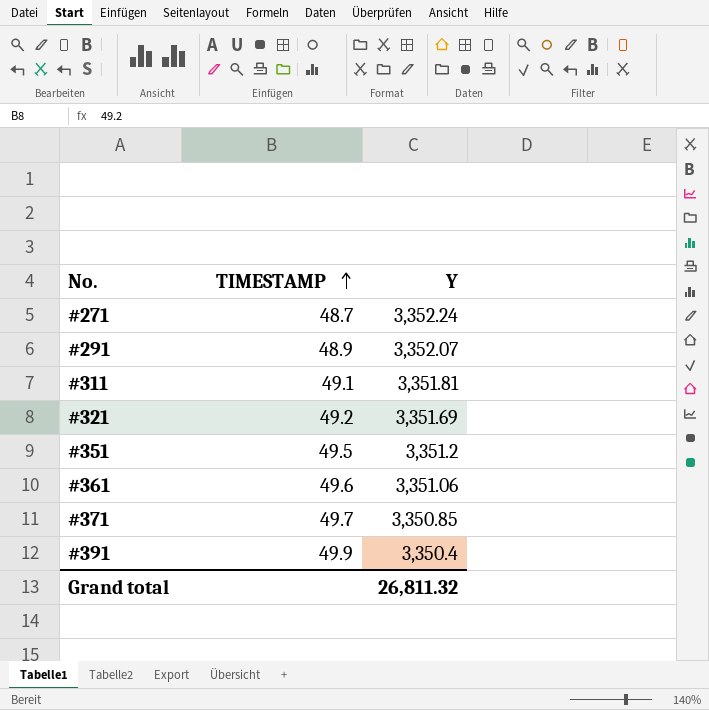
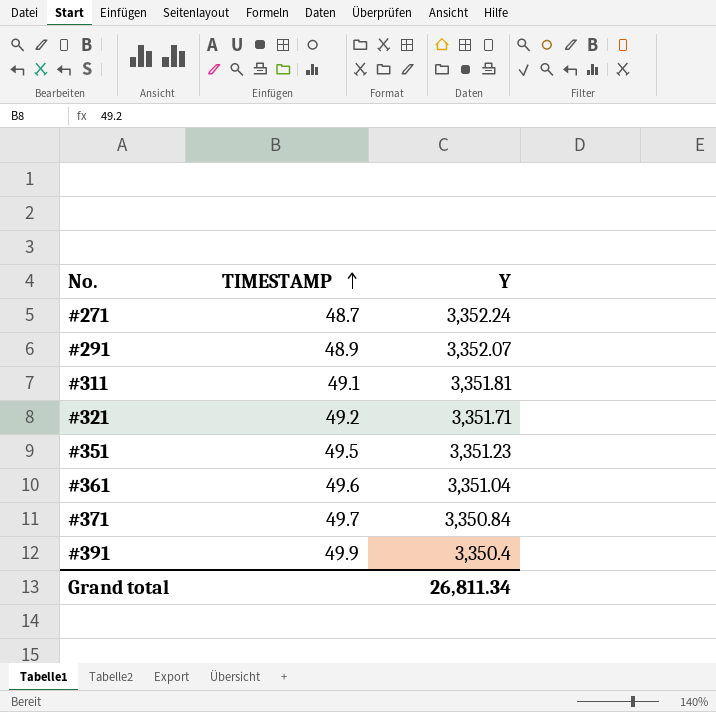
#321 | Y: 3,351.69 -> 3,351.71
#351 | Y: 3,351.2 -> 3,351.23
#361 | Y: 3,351.06 -> 3,351.04
#371 | Y: 3,350.85 -> 3,350.84
Grand total | Y: 26,811.32 -> 26,811.34

